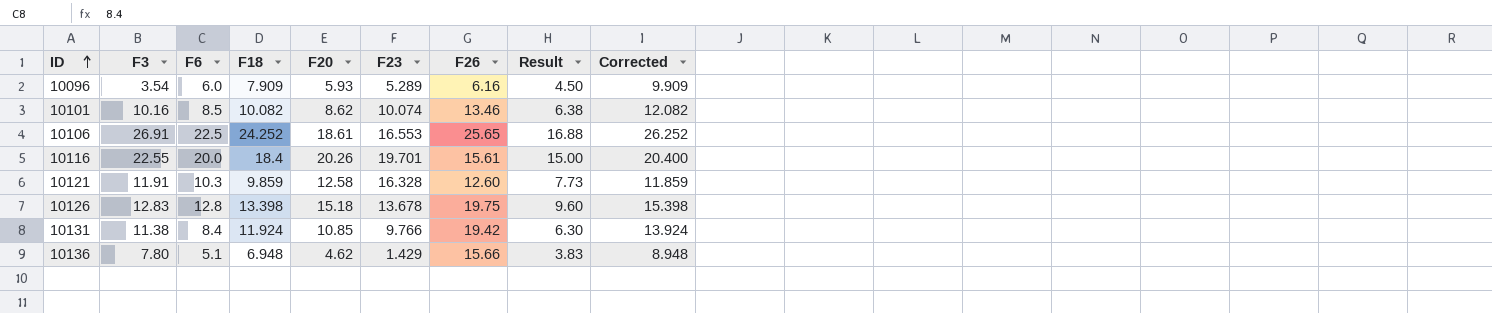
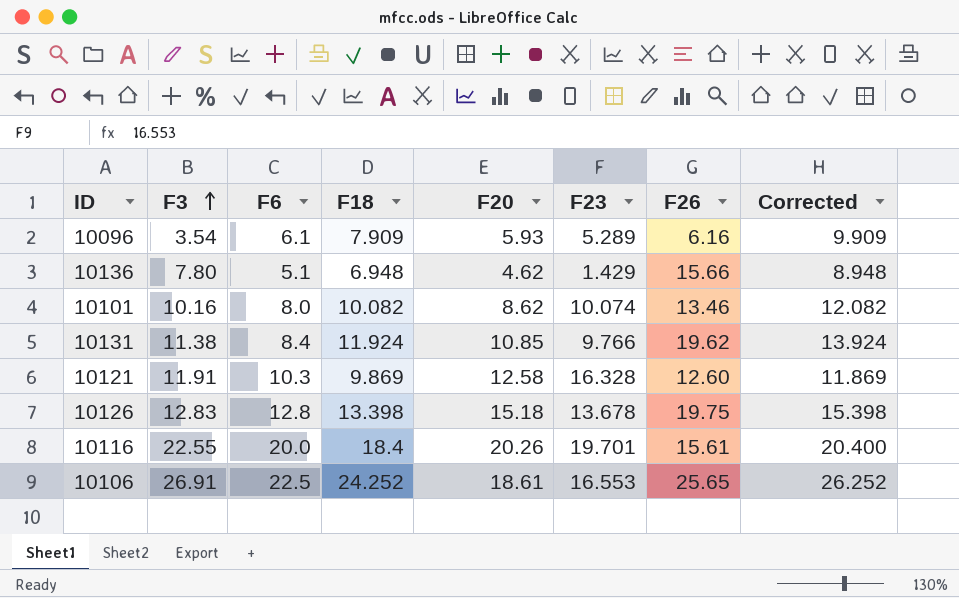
row order: ID ascending -> F3 ascending
column Result | formula: [F6] * 0.75 -> none
10096 | F6: 6.0 -> 6.1
10101 | F6: 8.5 -> 8.0
10131 | F26: 19.42 -> 19.62
10121 | F18: 9.859 -> 9.869
10121 | Corrected: 11.859 -> 11.869

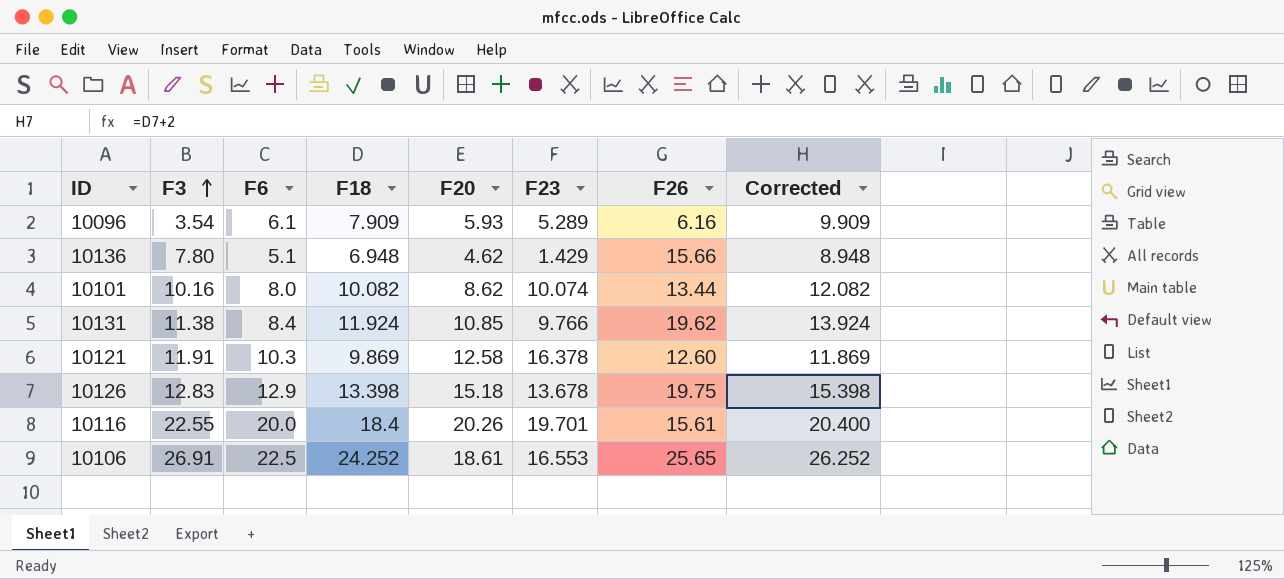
10101 | F26: 13.46 -> 13.44
10121 | F23: 16.328 -> 16.378
10126 | F6: 12.8 -> 12.9

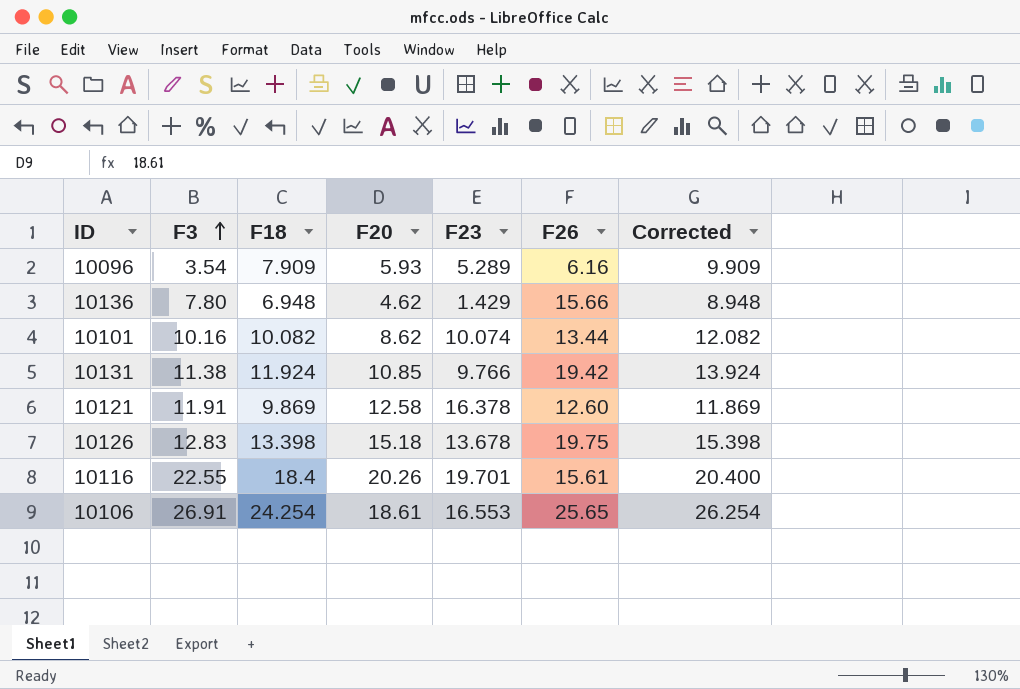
column F6 | position: 3 -> none
10131 | F26: 19.62 -> 19.42
10106 | F18: 24.252 -> 24.254
10106 | Corrected: 26.252 -> 26.254

